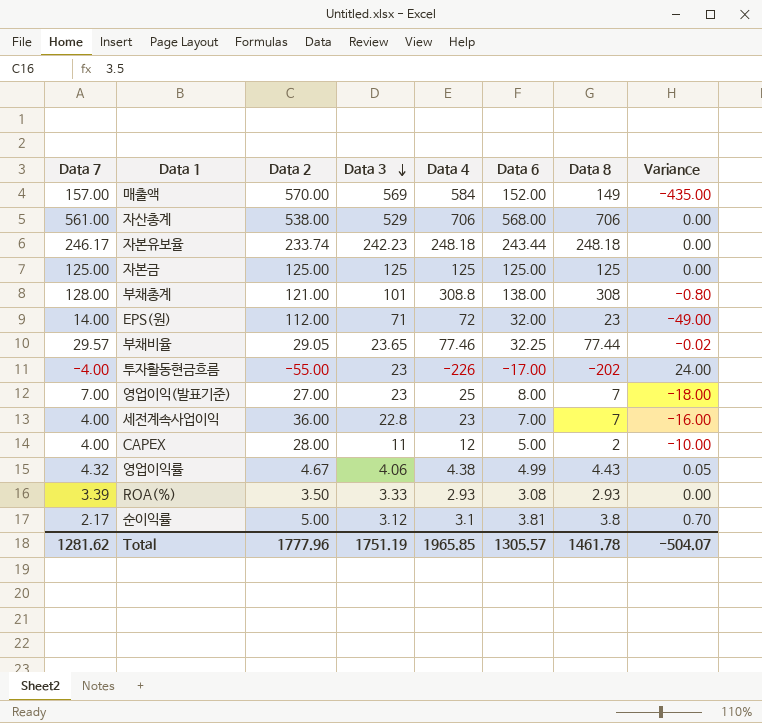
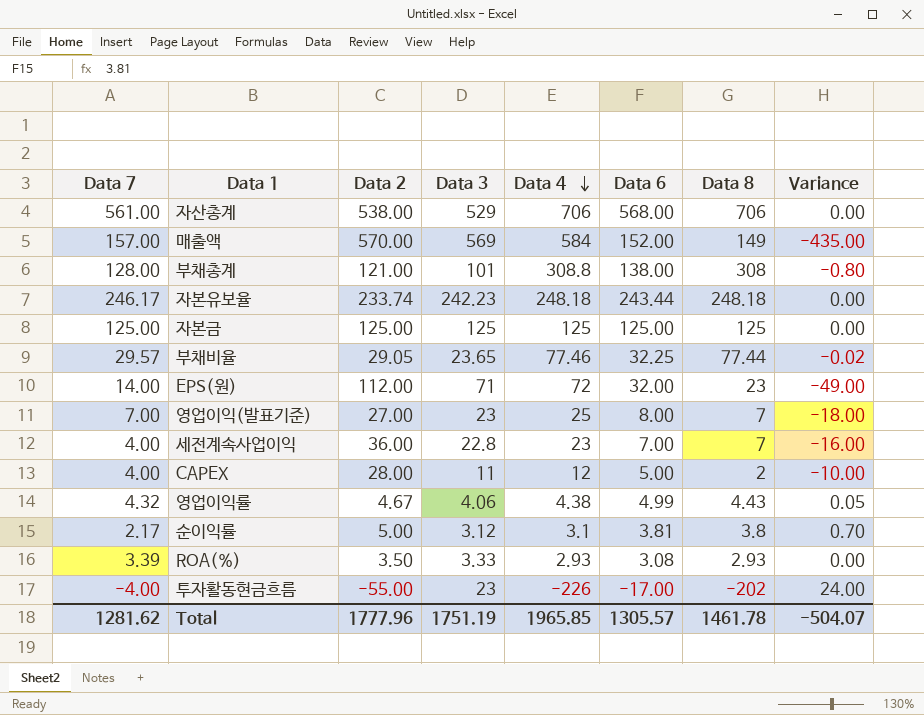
row order: Data 3 descending -> Data 4 descending

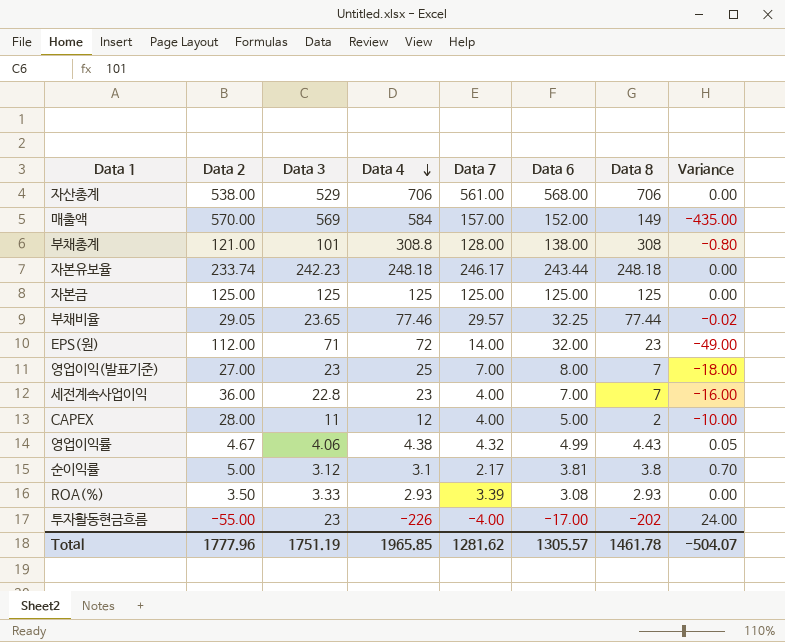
column Data 7 | position: 1 -> 5

